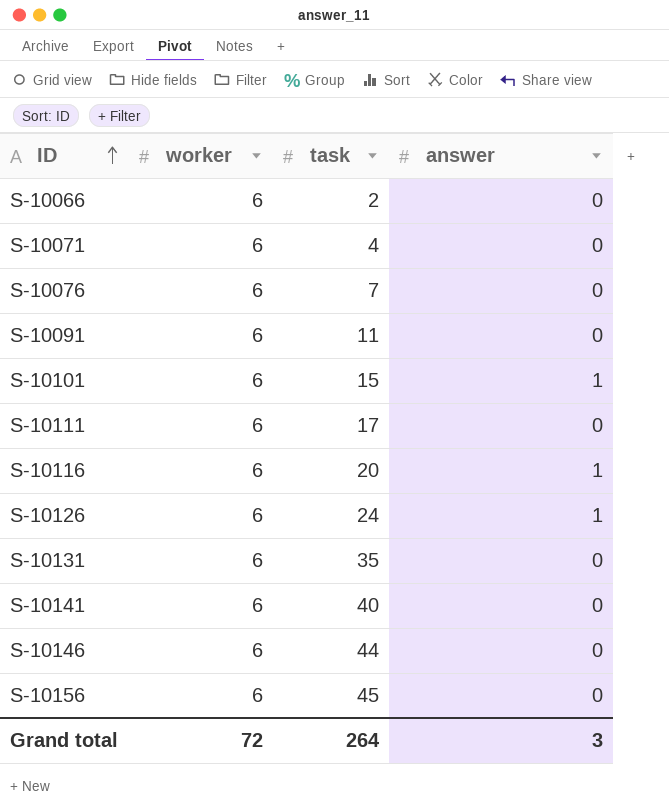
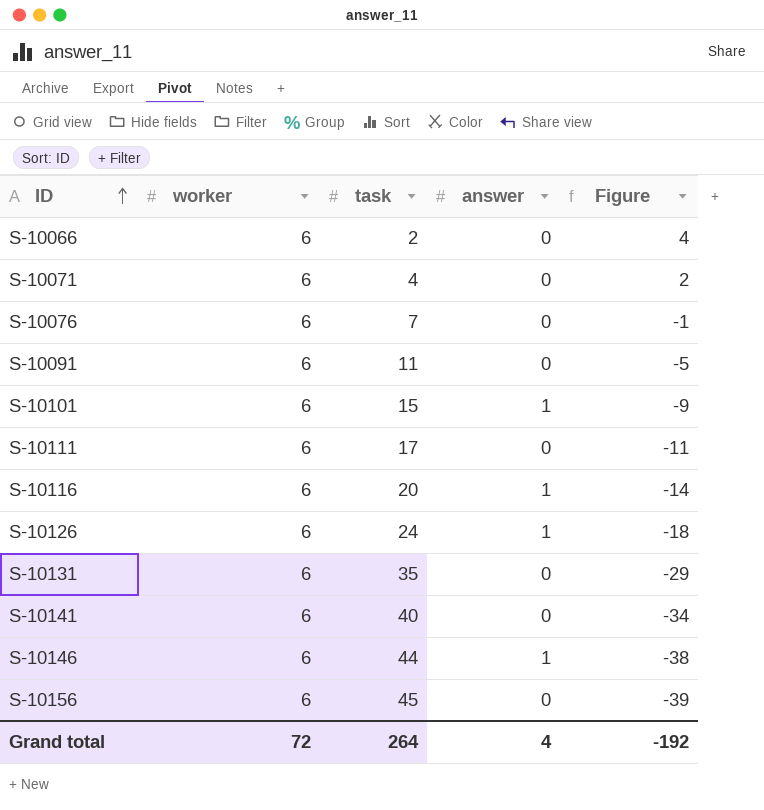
column Figure | formula: none -> [worker] - [task]
S-10146 | answer: 0 -> 1
Grand total | answer: 3 -> 4

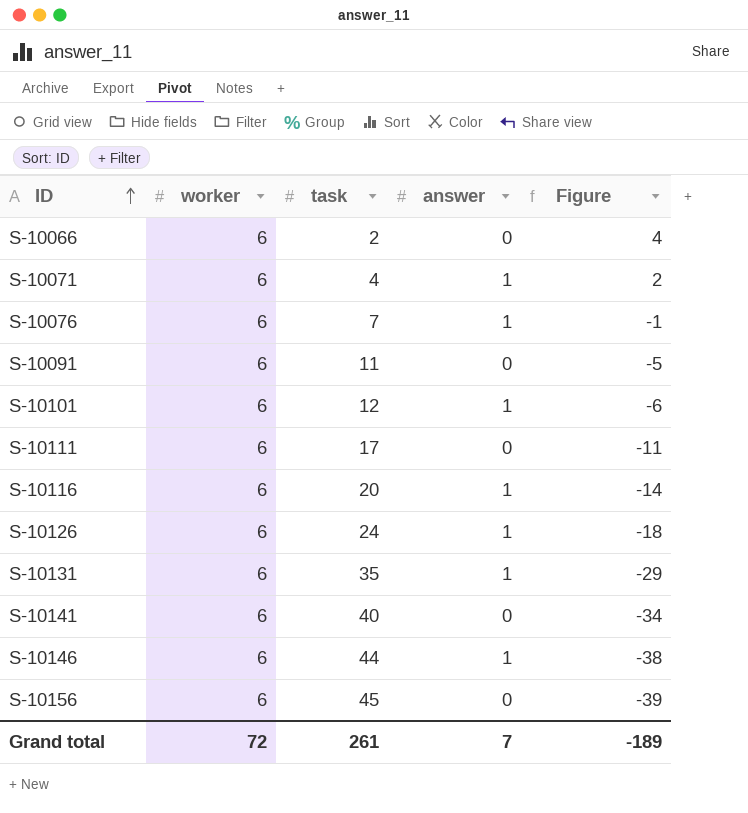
S-10071 | answer: 0 -> 1
S-10076 | answer: 0 -> 1
S-10101 | task: 15 -> 12
S-10101 | Figure: -9 -> -6
S-10131 | answer: 0 -> 1
Grand total | task: 264 -> 261
Grand total | answer: 4 -> 7
Grand total | Figure: -192 -> -189

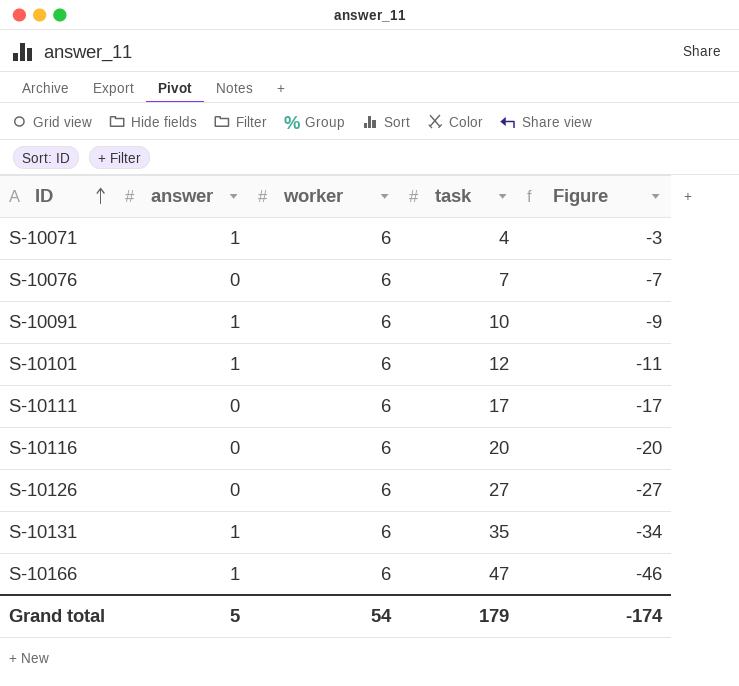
column answer | position: 4 -> 2
column Figure | formula: [worker] - [task] -> [answer] - [task]
row S-10066: 6 | 2 | 0 | 4 -> none
row S-10141: 6 | 40 | 0 | -34 -> none
row S-10146: 6 | 44 | 1 | -38 -> none
row S-10156: 6 | 45 | 0 | -39 -> none
S-10076 | answer: 1 -> 0
S-10091 | answer: 0 -> 1
S-10091 | task: 11 -> 10
S-10116 | answer: 1 -> 0
S-10126 | answer: 1 -> 0
S-10126 | task: 24 -> 27
row S-10166: none -> 1 | 6 | 47 | -46
Grand total | answer: 7 -> 5
Grand total | worker: 72 -> 54
Grand total | task: 261 -> 179
Grand total | Figure: -189 -> -174

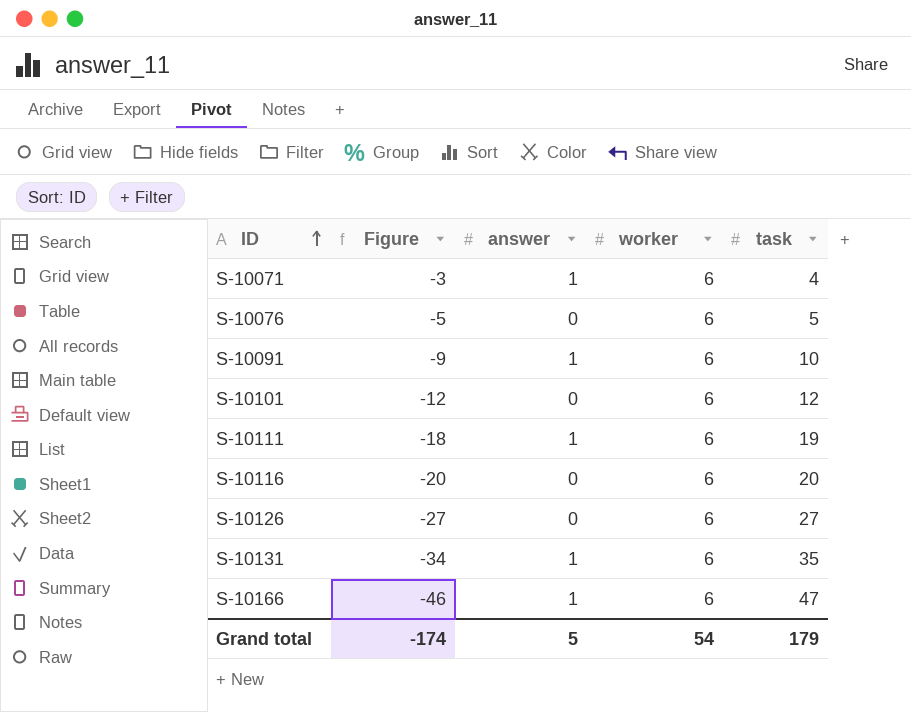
column Figure | position: 5 -> 2
S-10076 | Figure: -7 -> -5
S-10076 | task: 7 -> 5
S-10101 | Figure: -11 -> -12
S-10101 | answer: 1 -> 0
S-10111 | Figure: -17 -> -18
S-10111 | answer: 0 -> 1
S-10111 | task: 17 -> 19

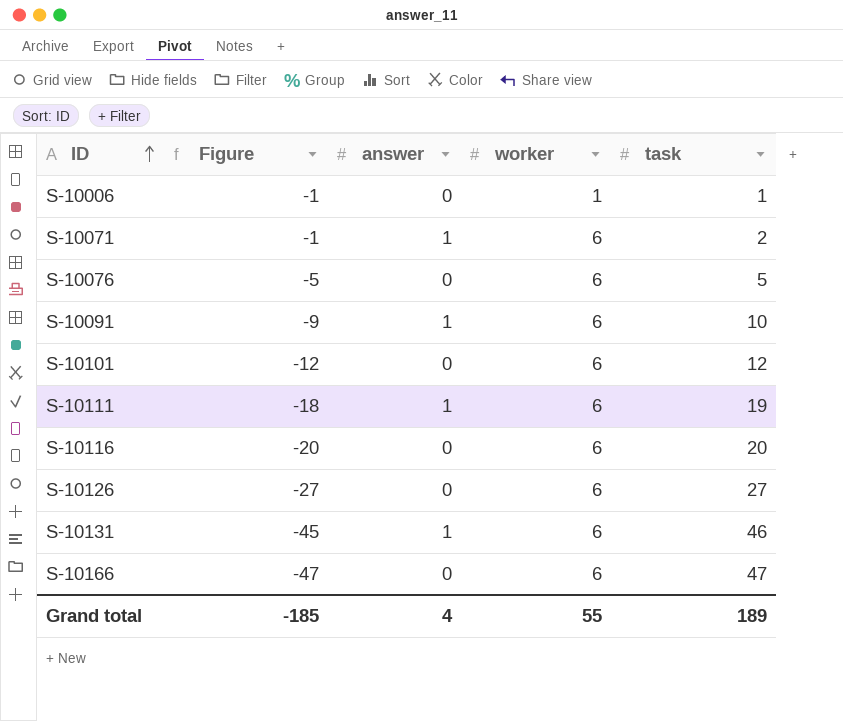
row S-10006: none -> -1 | 0 | 1 | 1
S-10071 | Figure: -3 -> -1
S-10071 | task: 4 -> 2
S-10131 | Figure: -34 -> -45
S-10131 | task: 35 -> 46
S-10166 | Figure: -46 -> -47
S-10166 | answer: 1 -> 0
Grand total | Figure: -174 -> -185
Grand total | answer: 5 -> 4
Grand total | worker: 54 -> 55
Grand total | task: 179 -> 189

